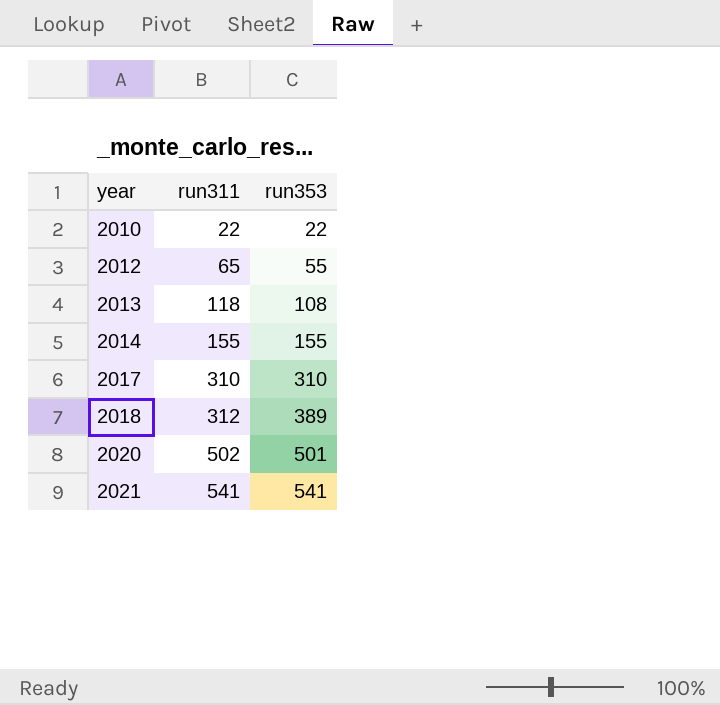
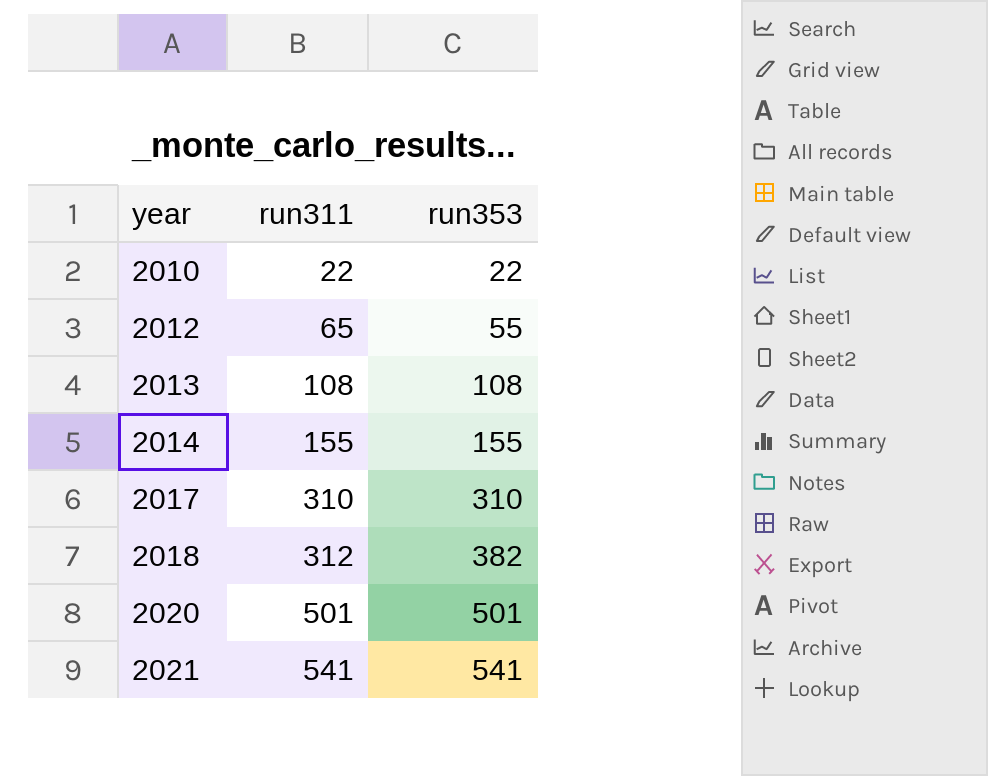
2013 | run311: 118 -> 108
2018 | run353: 389 -> 382
2020 | run311: 502 -> 501

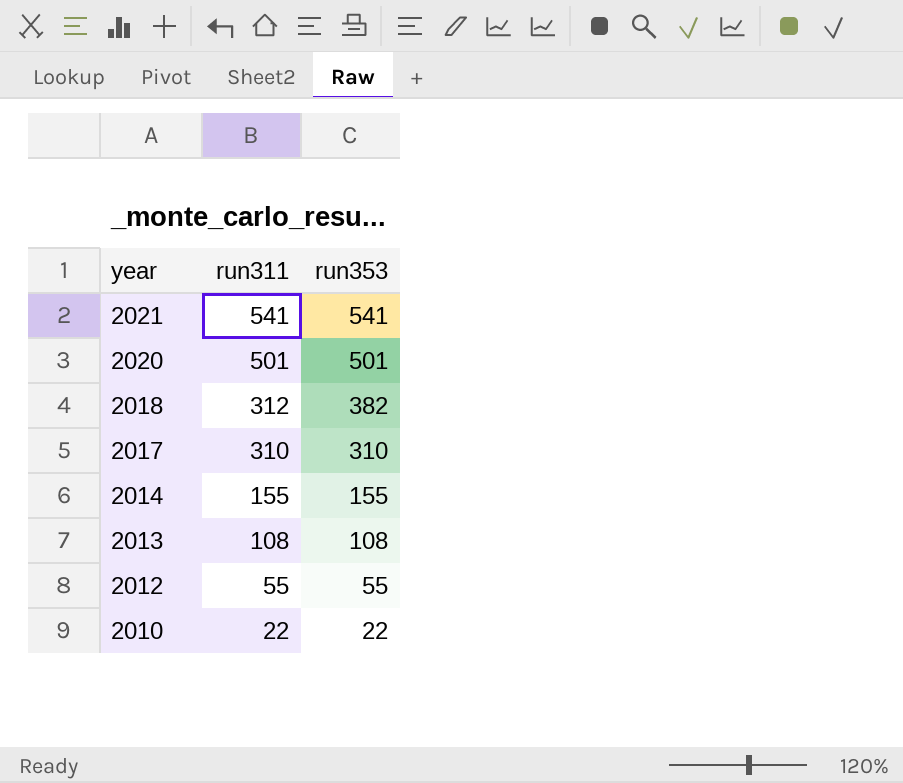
row order: year ascending -> year descending
2012 | run311: 65 -> 55

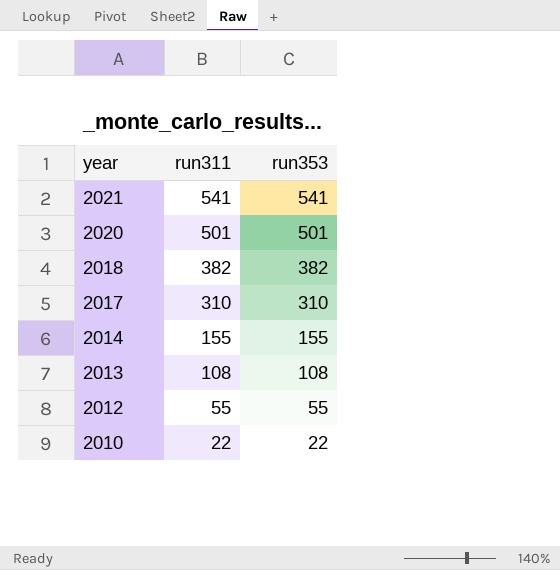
2018 | run311: 312 -> 382

